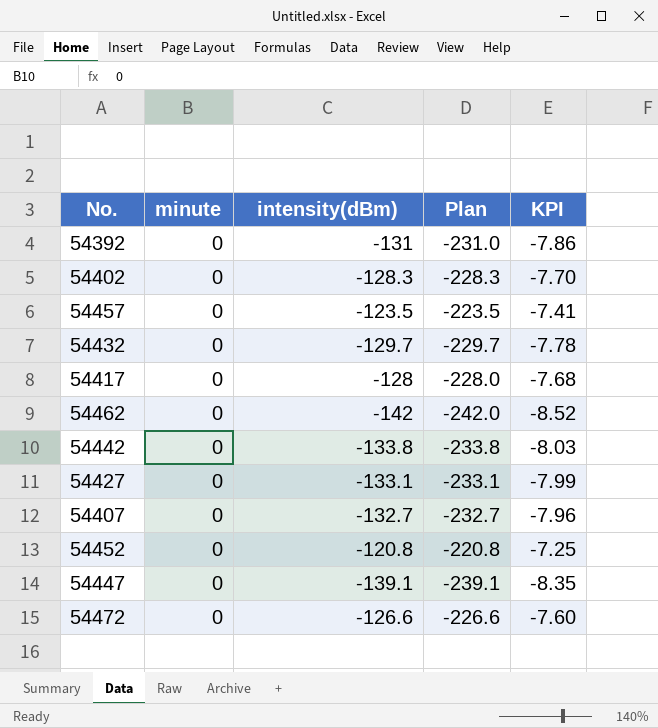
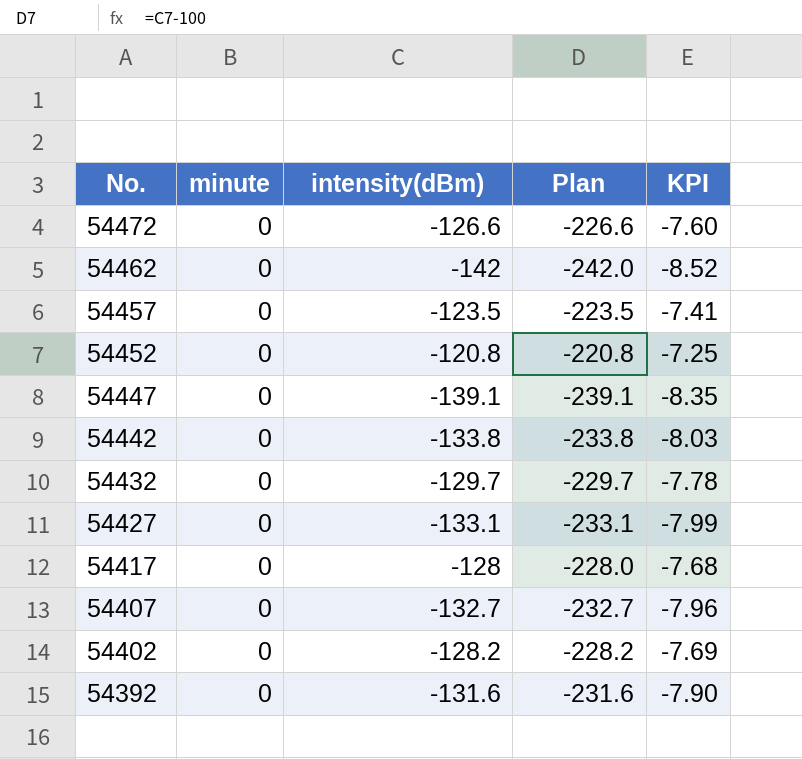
row order: none -> No. descending
54402 | intensity(dBm): -128.3 -> -128.2
54402 | Plan: -228.3 -> -228.2
54402 | KPI: -7.70 -> -7.69
54392 | intensity(dBm): -131 -> -131.6
54392 | Plan: -231.0 -> -231.6
54392 | KPI: -7.86 -> -7.90

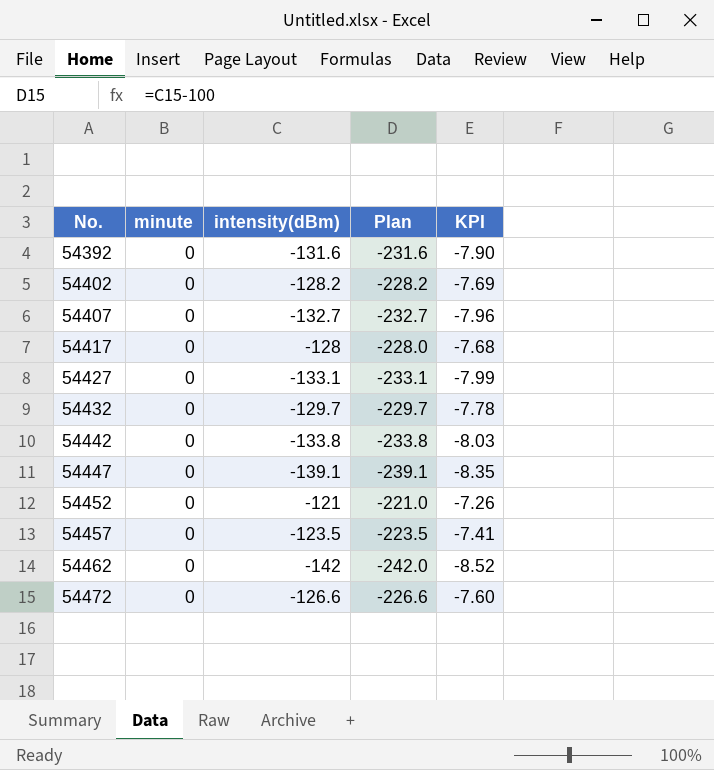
row order: No. descending -> No. ascending
54452 | intensity(dBm): -120.8 -> -121
54452 | Plan: -220.8 -> -221.0
54452 | KPI: -7.25 -> -7.26

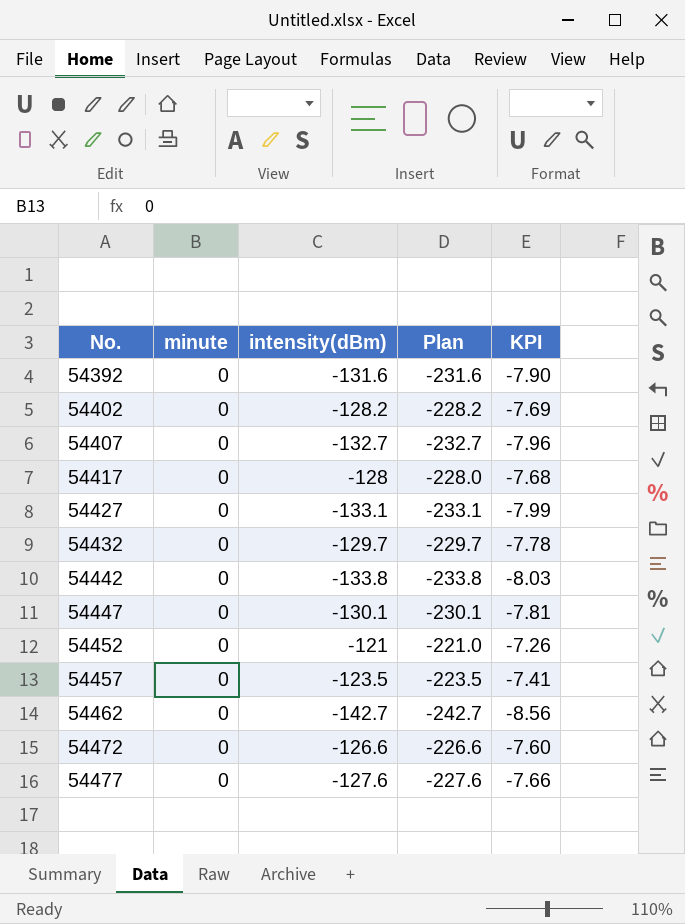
54447 | intensity(dBm): -139.1 -> -130.1
54447 | Plan: -239.1 -> -230.1
54447 | KPI: -8.35 -> -7.81
54462 | intensity(dBm): -142 -> -142.7
54462 | Plan: -242.0 -> -242.7
54462 | KPI: -8.52 -> -8.56
row 54477: none -> 0 | -127.6 | -227.6 | -7.66

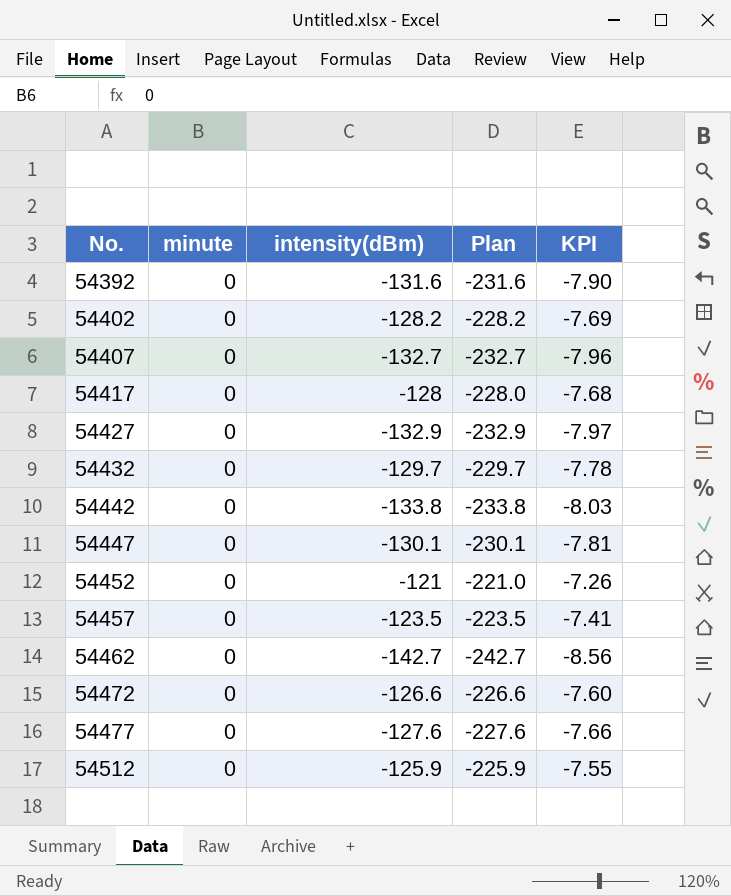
54427 | intensity(dBm): -133.1 -> -132.9
54427 | Plan: -233.1 -> -232.9
54427 | KPI: -7.99 -> -7.97
row 54512: none -> 0 | -125.9 | -225.9 | -7.55

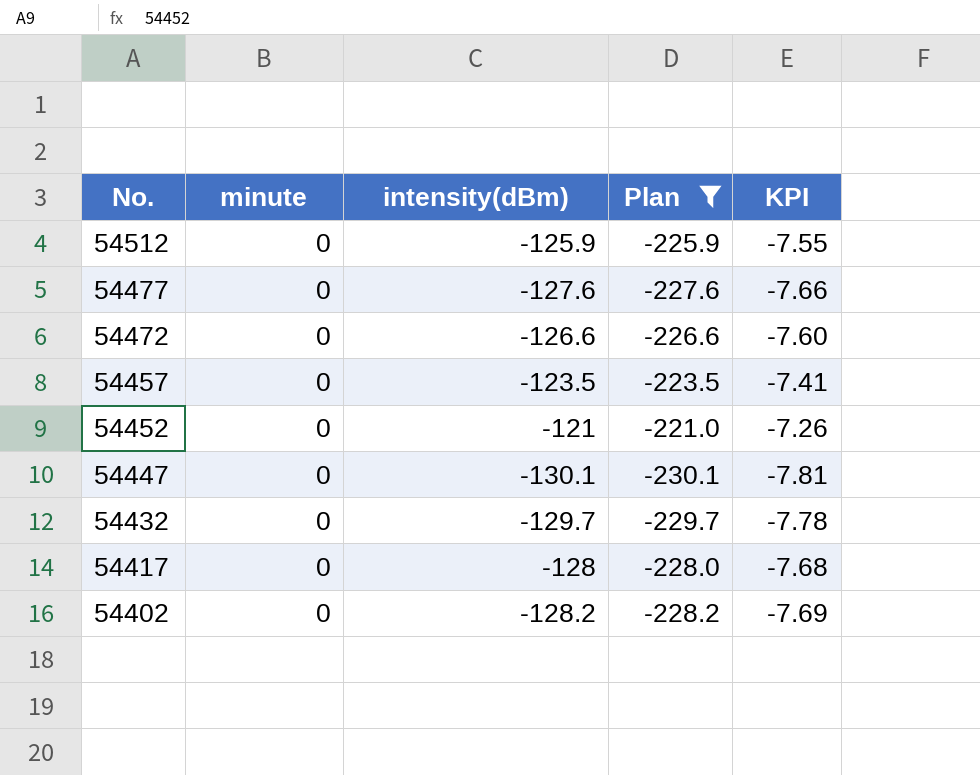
filter: none -> Plan >= -230.1
row order: No. ascending -> No. descending

